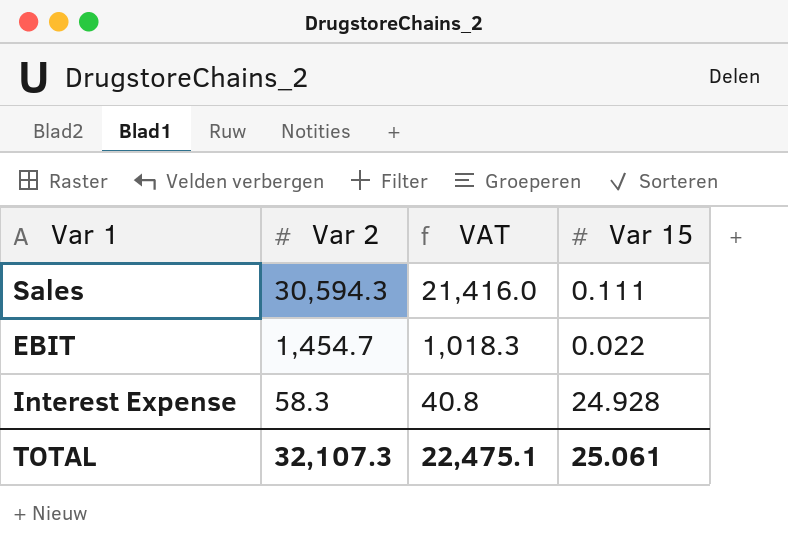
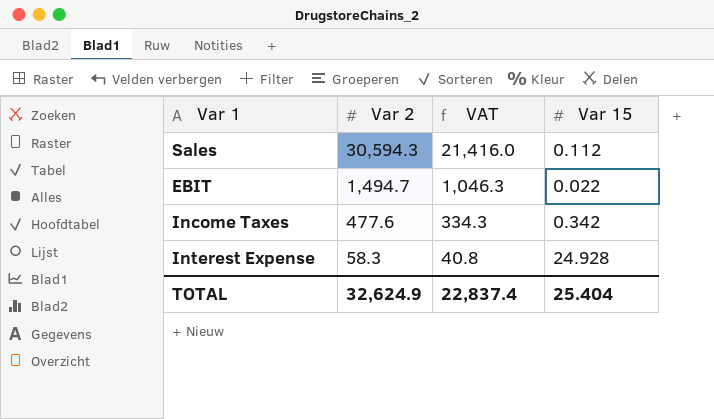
Sales | Var 15: 0.111 -> 0.112
EBIT | Var 2: 1,454.7 -> 1,494.7
EBIT | VAT: 1,018.3 -> 1,046.3
row Income Taxes: none -> 477.6 | 334.3 | 0.342
TOTAL | Var 2: 32,107.3 -> 32,624.9
TOTAL | VAT: 22,475.1 -> 22,837.4
TOTAL | Var 15: 25.061 -> 25.404

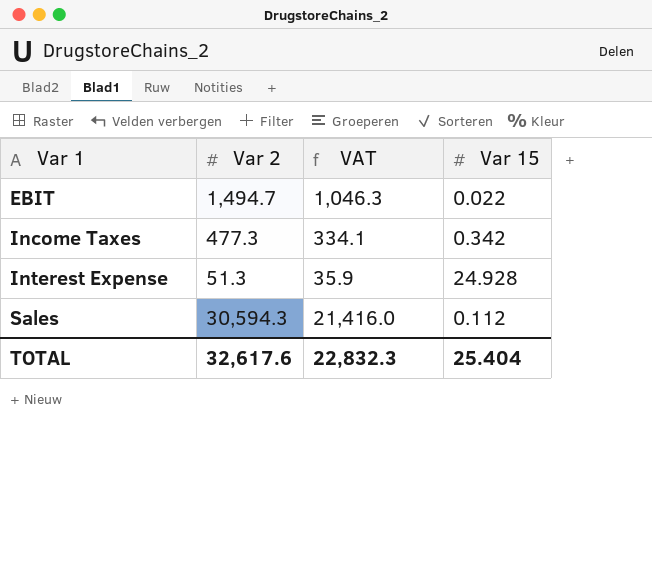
row order: Var 2 descending -> Var 1 ascending
Income Taxes | Var 2: 477.6 -> 477.3
Income Taxes | VAT: 334.3 -> 334.1
Interest Expense | Var 2: 58.3 -> 51.3
Interest Expense | VAT: 40.8 -> 35.9
TOTAL | Var 2: 32,624.9 -> 32,617.6
TOTAL | VAT: 22,837.4 -> 22,832.3

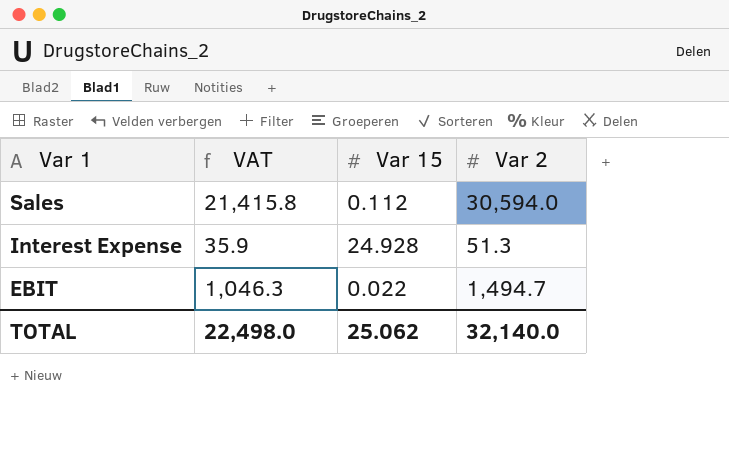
row order: Var 1 ascending -> Var 1 descending
column Var 2 | position: 2 -> 4
row Income Taxes: 477.3 | 334.1 | 0.342 -> none
Sales | VAT: 21,416.0 -> 21,415.8
Sales | Var 2: 30,594.3 -> 30,594.0
TOTAL | VAT: 22,832.3 -> 22,498.0
TOTAL | Var 15: 25.404 -> 25.062
TOTAL | Var 2: 32,617.6 -> 32,140.0

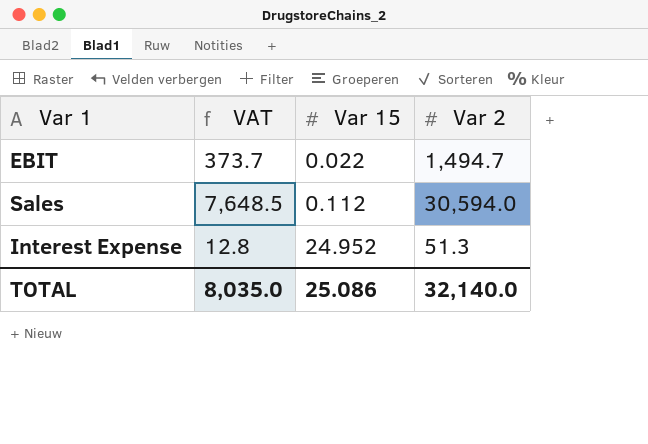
row order: Var 1 descending -> Var 15 ascending
column VAT | formula: [Var 2] * 0.7 -> [Var 2] * 0.25
Interest Expense | Var 15: 24.928 -> 24.952
TOTAL | VAT: 22,498.0 -> 8,035.0
TOTAL | Var 15: 25.062 -> 25.086

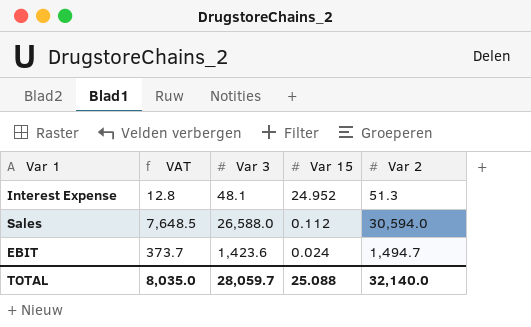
row order: Var 15 ascending -> Var 15 descending
column Var 3 | position: none -> 3
EBIT | Var 15: 0.022 -> 0.024
TOTAL | Var 15: 25.086 -> 25.088

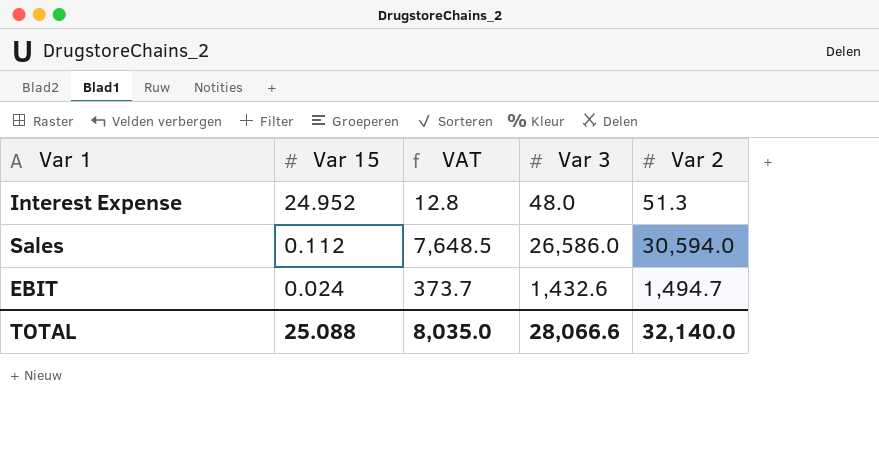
column Var 15 | position: 4 -> 2
Interest Expense | Var 3: 48.1 -> 48.0
Sales | Var 3: 26,588.0 -> 26,586.0
EBIT | Var 3: 1,423.6 -> 1,432.6
TOTAL | Var 3: 28,059.7 -> 28,066.6

